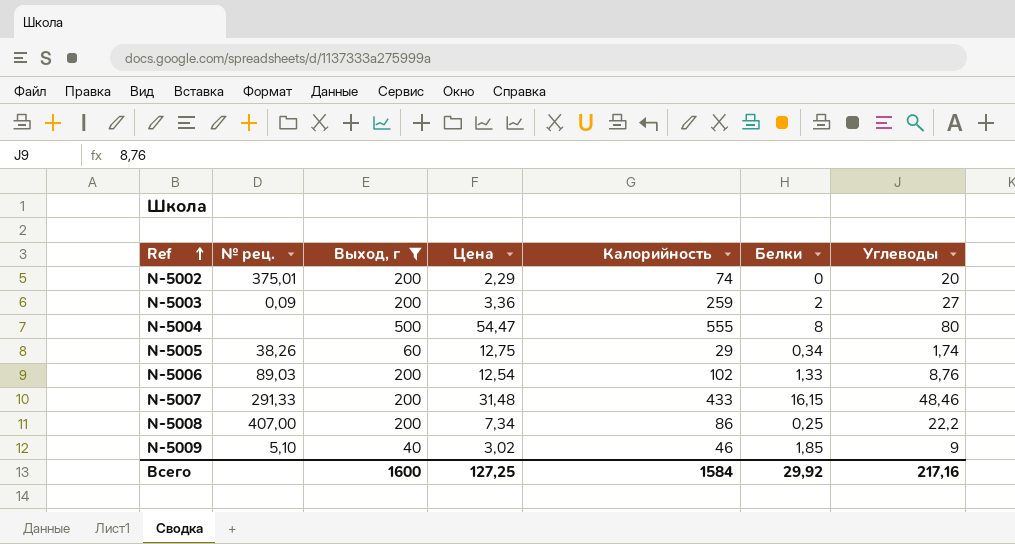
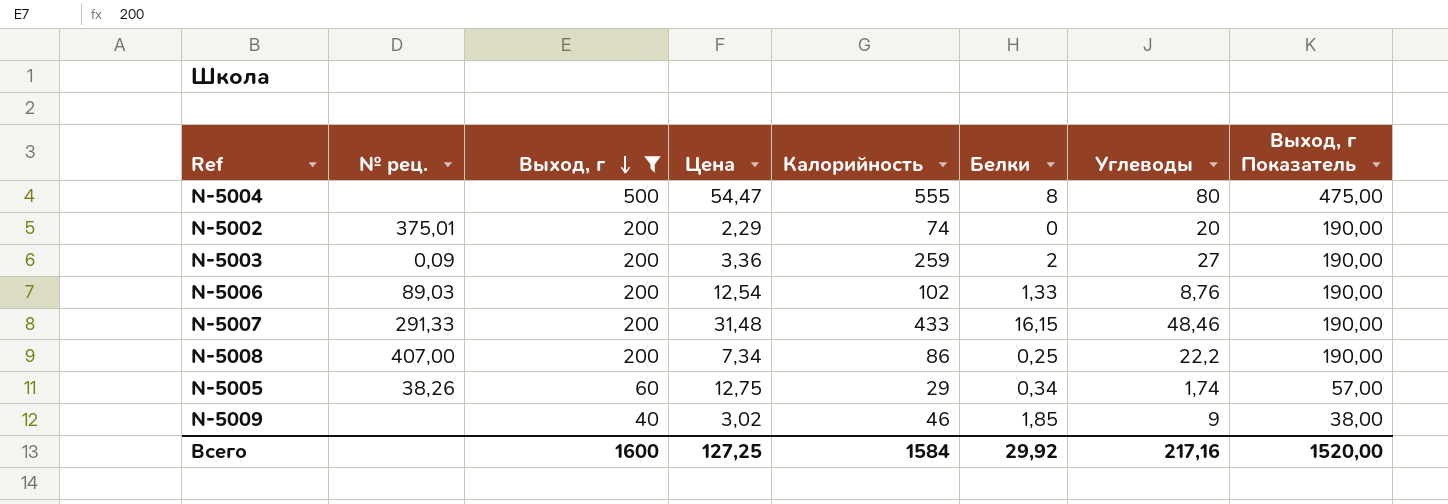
row order: Ref ascending -> Выход, г descending
column Выход, г Показатель | formula: none -> [Выход, г] * 0,95
N-5009 | № рец.: 5,10 -> none

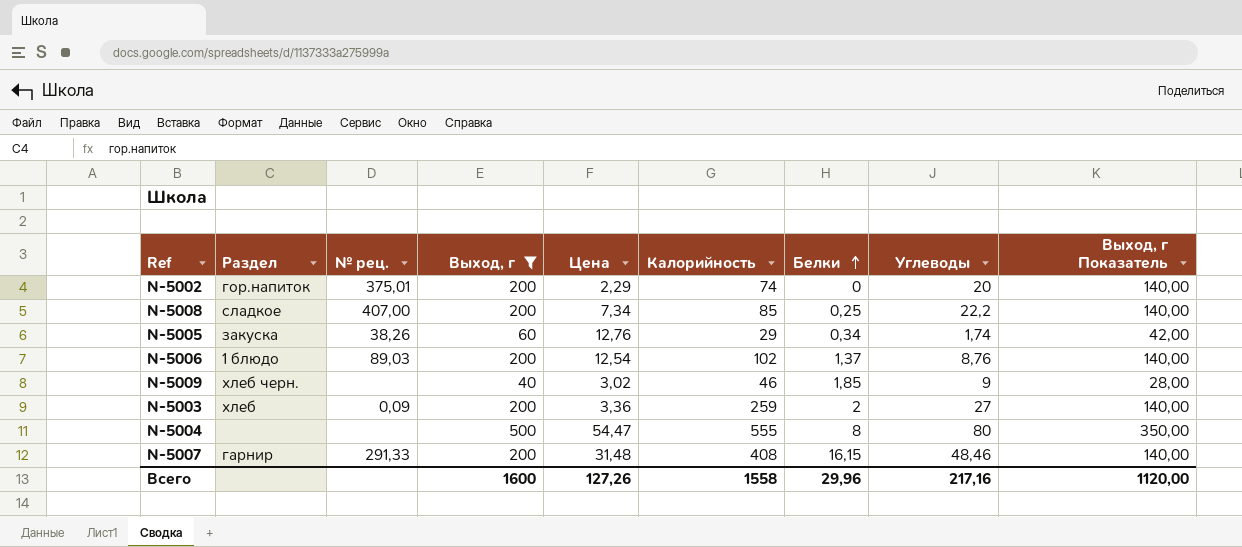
row order: Выход, г descending -> Белки ascending
column Раздел | position: none -> 2
column Выход, г Показатель | formula: [Выход, г] * 0,95 -> [Выход, г] * 0,7
N-5008 | Калорийность: 86 -> 85
N-5005 | Цена: 12,75 -> 12,76
N-5006 | Белки: 1,33 -> 1,37
N-5007 | Калорийность: 433 -> 408
Всего | Цена: 127,25 -> 127,26
Всего | Калорийность: 1584 -> 1558
Всего | Белки: 29,92 -> 29,96
Всего | Выход, г Показатель: 1520,00 -> 1120,00

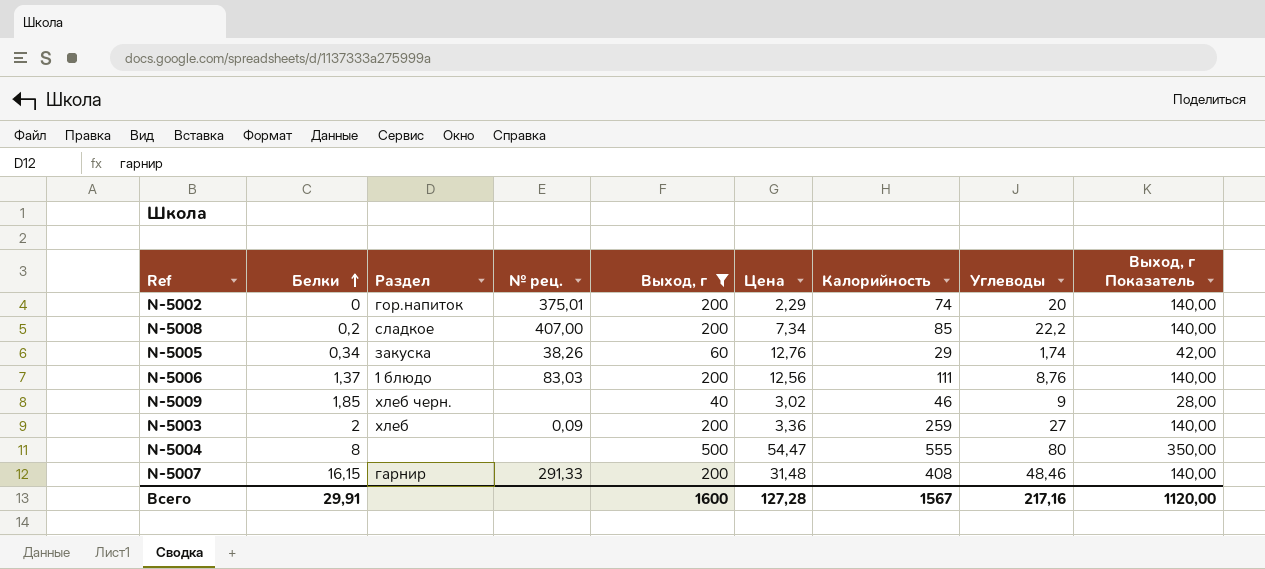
column Белки | position: 7 -> 2
N-5008 | Белки: 0,25 -> 0,2
N-5006 | № рец.: 89,03 -> 83,03
N-5006 | Цена: 12,54 -> 12,56
N-5006 | Калорийность: 102 -> 111
Всего | Белки: 29,96 -> 29,91
Всего | Цена: 127,26 -> 127,28
Всего | Калорийность: 1558 -> 1567

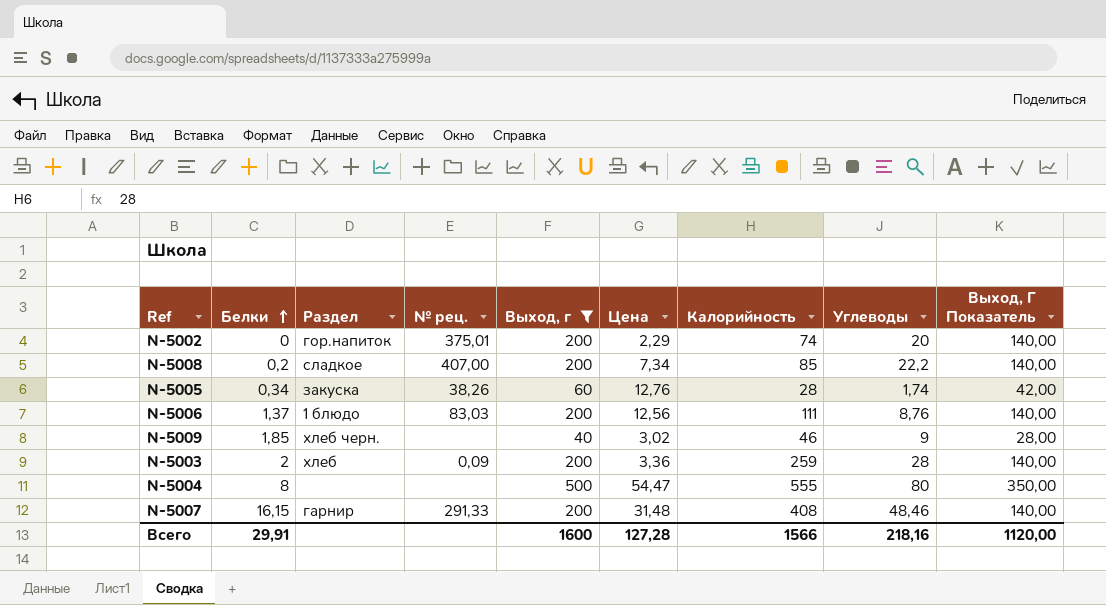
column name: Выход, г Показатель -> Выход, Г Показатель
N-5005 | Калорийность: 29 -> 28
N-5003 | Углеводы: 27 -> 28
Всего | Калорийность: 1567 -> 1566
Всего | Углеводы: 217,16 -> 218,16

